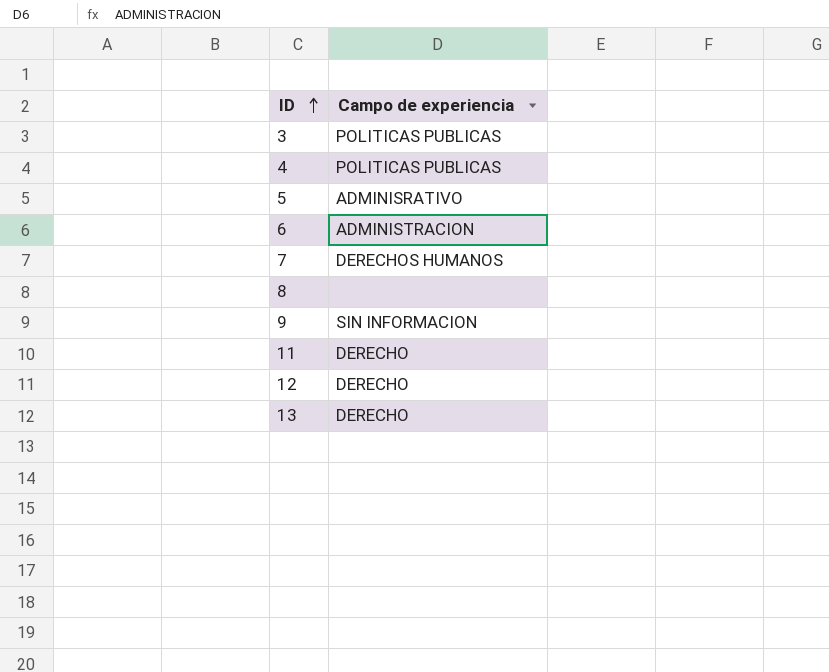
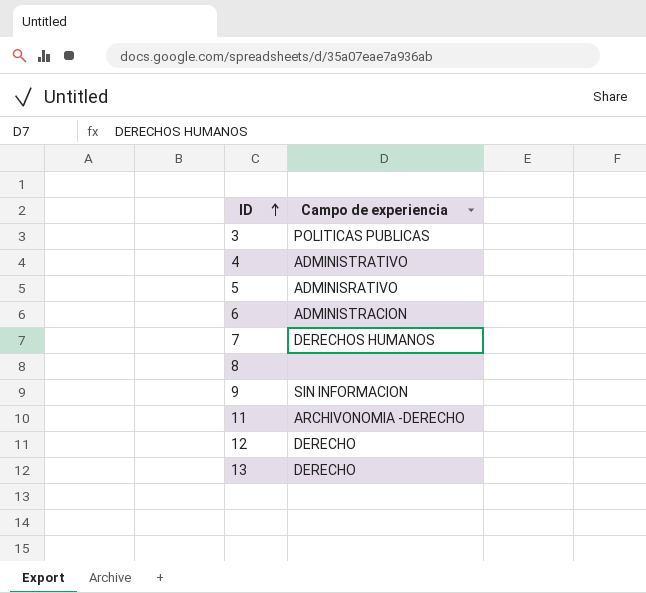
4 | Campo de experiencia: POLITICAS PUBLICAS -> ADMINISTRATIVO
11 | Campo de experiencia: DERECHO -> ARCHIVONOMIA -DERECHO

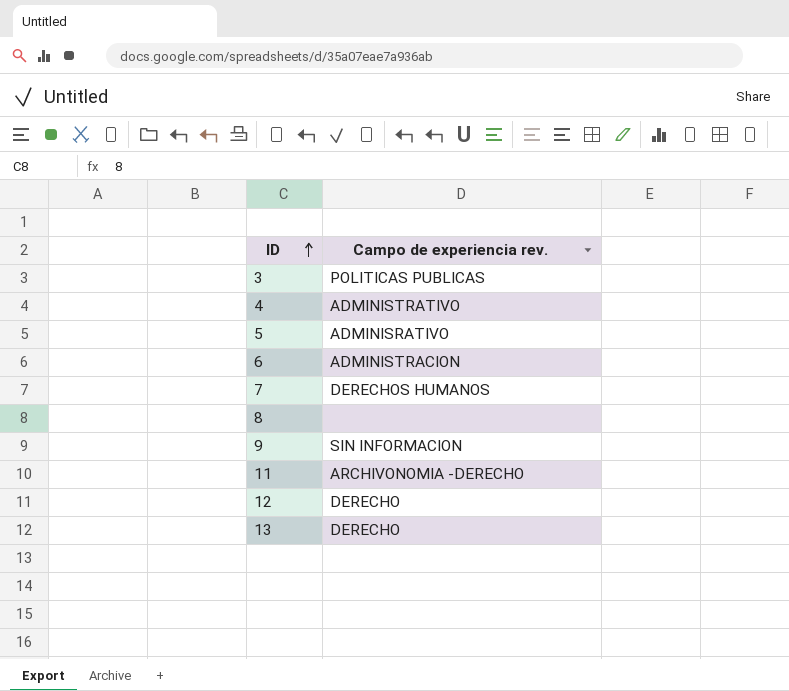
column name: Campo de experiencia -> Campo de experiencia rev.

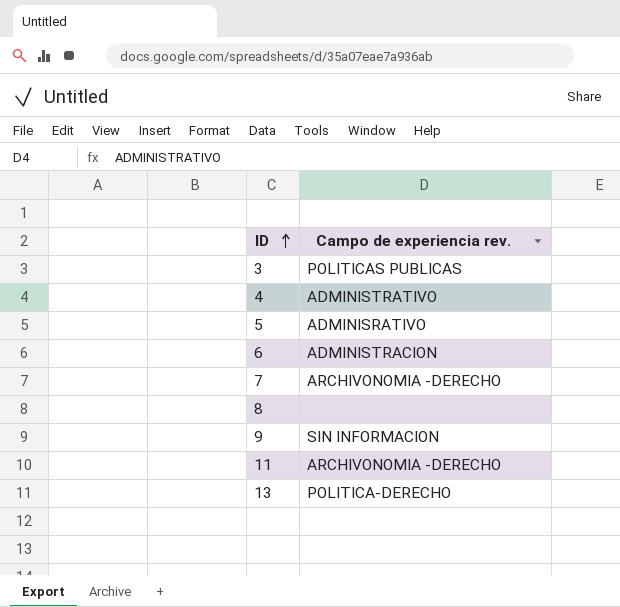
row 12: DERECHO -> none
7 | Campo de experiencia rev.: DERECHOS HUMANOS -> ARCHIVONOMIA -DERECHO
13 | Campo de experiencia rev.: DERECHO -> POLITICA-DERECHO

